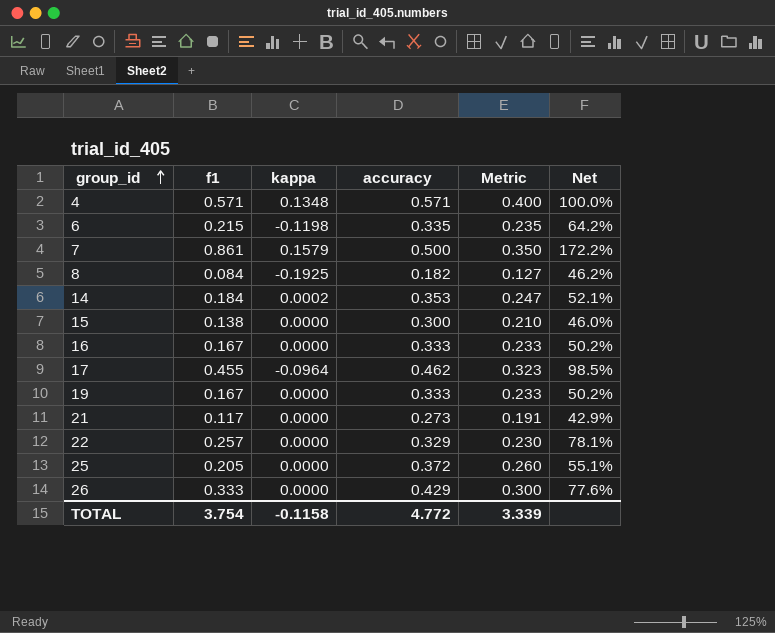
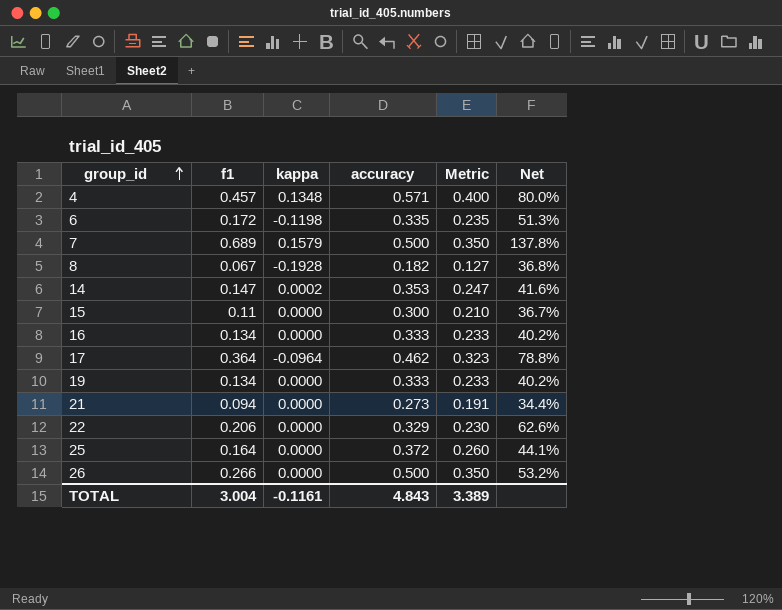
4 | f1: 0.571 -> 0.457
4 | Net: 100.0% -> 80.0%
6 | f1: 0.215 -> 0.172
6 | Net: 64.2% -> 51.3%
7 | f1: 0.861 -> 0.689
7 | Net: 172.2% -> 137.8%
8 | f1: 0.084 -> 0.067
8 | kappa: -0.1925 -> -0.1928
8 | Net: 46.2% -> 36.8%
14 | f1: 0.184 -> 0.147
14 | Net: 52.1% -> 41.6%
15 | f1: 0.138 -> 0.11
15 | Net: 46.0% -> 36.7%
16 | f1: 0.167 -> 0.134
16 | Net: 50.2% -> 40.2%
17 | f1: 0.455 -> 0.364
17 | Net: 98.5% -> 78.8%
19 | f1: 0.167 -> 0.134
19 | Net: 50.2% -> 40.2%
21 | f1: 0.117 -> 0.094
21 | Net: 42.9% -> 34.4%
22 | f1: 0.257 -> 0.206
22 | Net: 78.1% -> 62.6%
25 | f1: 0.205 -> 0.164
25 | Net: 55.1% -> 44.1%
26 | f1: 0.333 -> 0.266
26 | accuracy: 0.429 -> 0.500
26 | Metric: 0.300 -> 0.350
26 | Net: 77.6% -> 53.2%
TOTAL | f1: 3.754 -> 3.004
TOTAL | kappa: -0.1158 -> -0.1161
TOTAL | accuracy: 4.772 -> 4.843
TOTAL | Metric: 3.339 -> 3.389

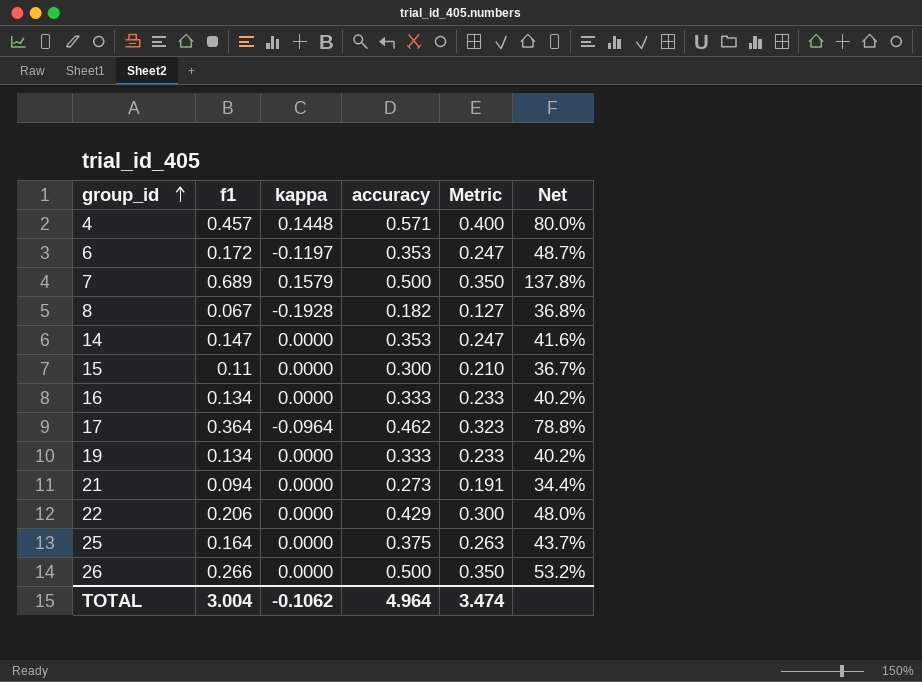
4 | kappa: 0.1348 -> 0.1448
6 | kappa: -0.1198 -> -0.1197
6 | accuracy: 0.335 -> 0.353
6 | Metric: 0.235 -> 0.247
6 | Net: 51.3% -> 48.7%
14 | kappa: 0.0002 -> 0.0000
22 | accuracy: 0.329 -> 0.429
22 | Metric: 0.230 -> 0.300
22 | Net: 62.6% -> 48.0%
25 | accuracy: 0.372 -> 0.375
25 | Metric: 0.260 -> 0.263
25 | Net: 44.1% -> 43.7%
TOTAL | kappa: -0.1161 -> -0.1062
TOTAL | accuracy: 4.843 -> 4.964
TOTAL | Metric: 3.389 -> 3.474

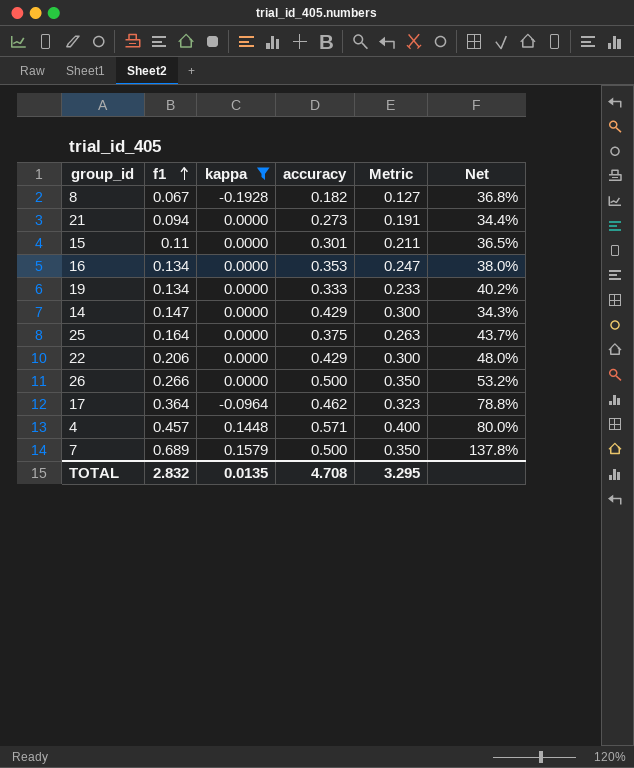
filter: none -> kappa != -0.1197
row order: group_id ascending -> f1 ascending
15 | accuracy: 0.300 -> 0.301
15 | Metric: 0.210 -> 0.211
15 | Net: 36.7% -> 36.5%
16 | accuracy: 0.333 -> 0.353
16 | Metric: 0.233 -> 0.247
16 | Net: 40.2% -> 38.0%
14 | accuracy: 0.353 -> 0.429
14 | Metric: 0.247 -> 0.300
14 | Net: 41.6% -> 34.3%
TOTAL | f1: 3.004 -> 2.832
TOTAL | kappa: -0.1062 -> 0.0135
TOTAL | accuracy: 4.964 -> 4.708
TOTAL | Metric: 3.474 -> 3.295

